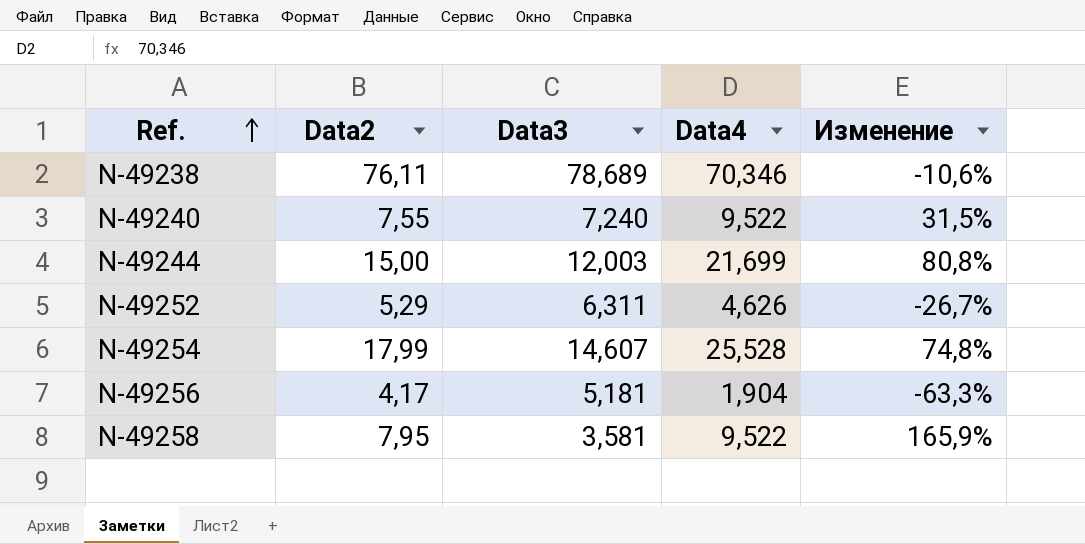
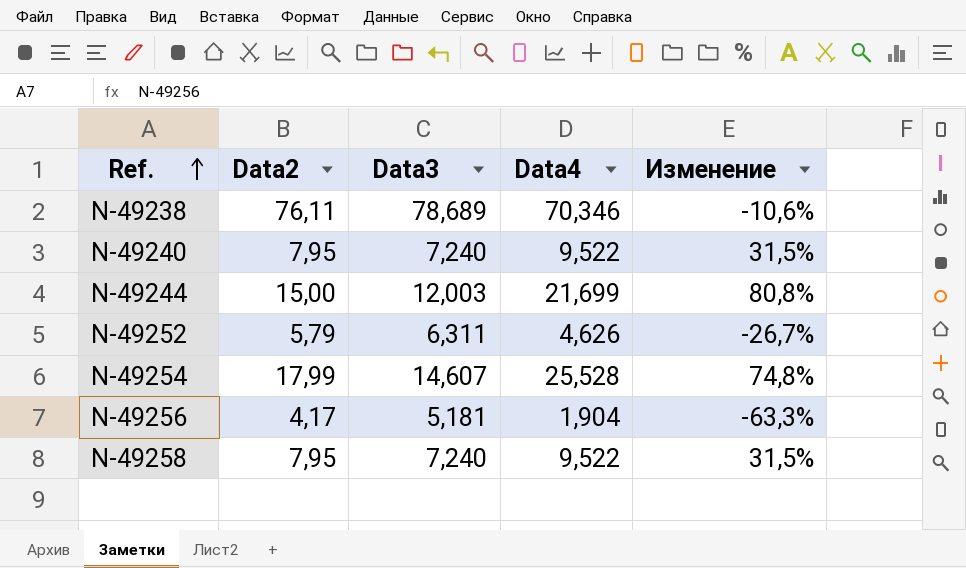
N-49240 | Data2: 7,55 -> 7,95
N-49252 | Data2: 5,29 -> 5,79
N-49258 | Data3: 3,581 -> 7,240
N-49258 | Изменение: 165,9% -> 31,5%

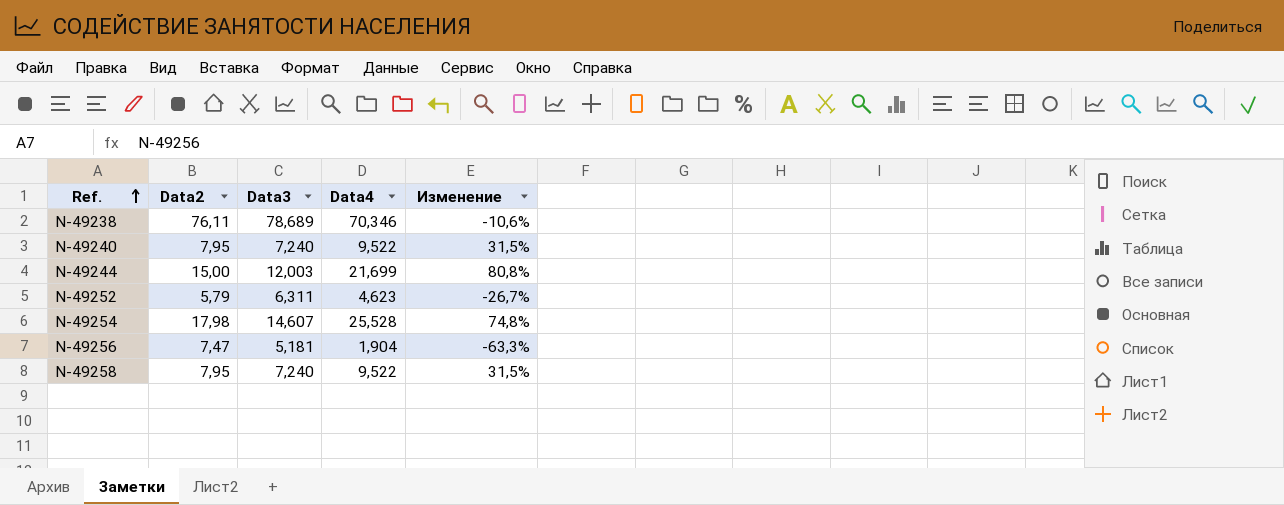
N-49252 | Data4: 4,626 -> 4,623
N-49254 | Data2: 17,99 -> 17,98
N-49256 | Data2: 4,17 -> 7,47

